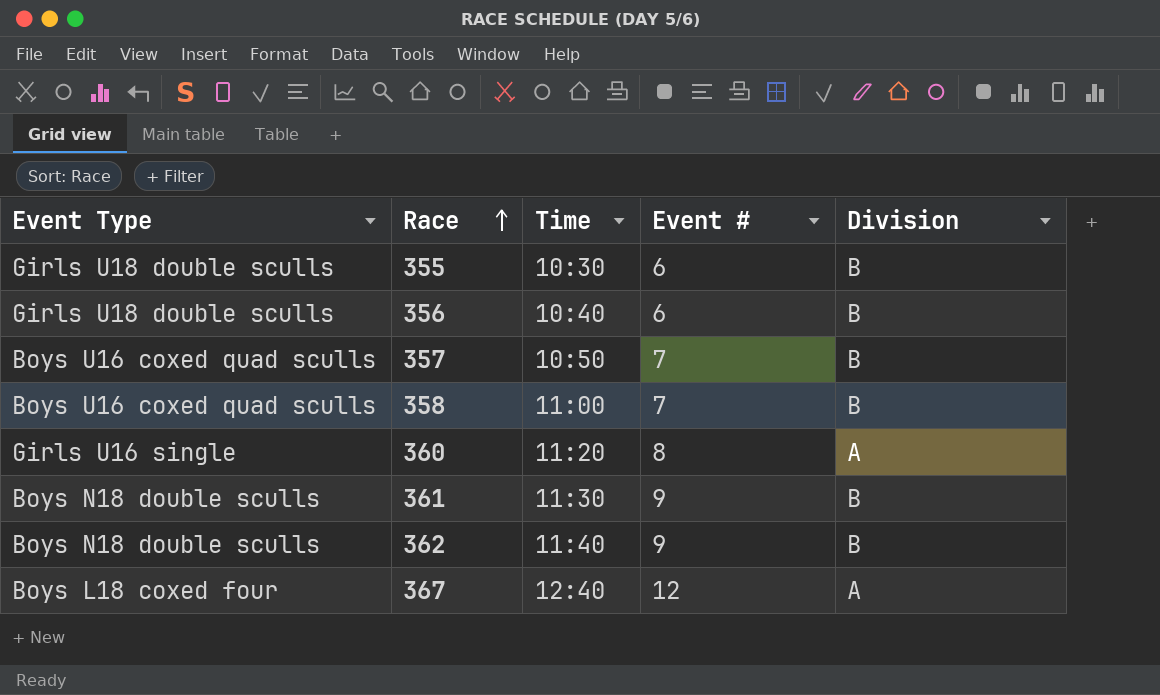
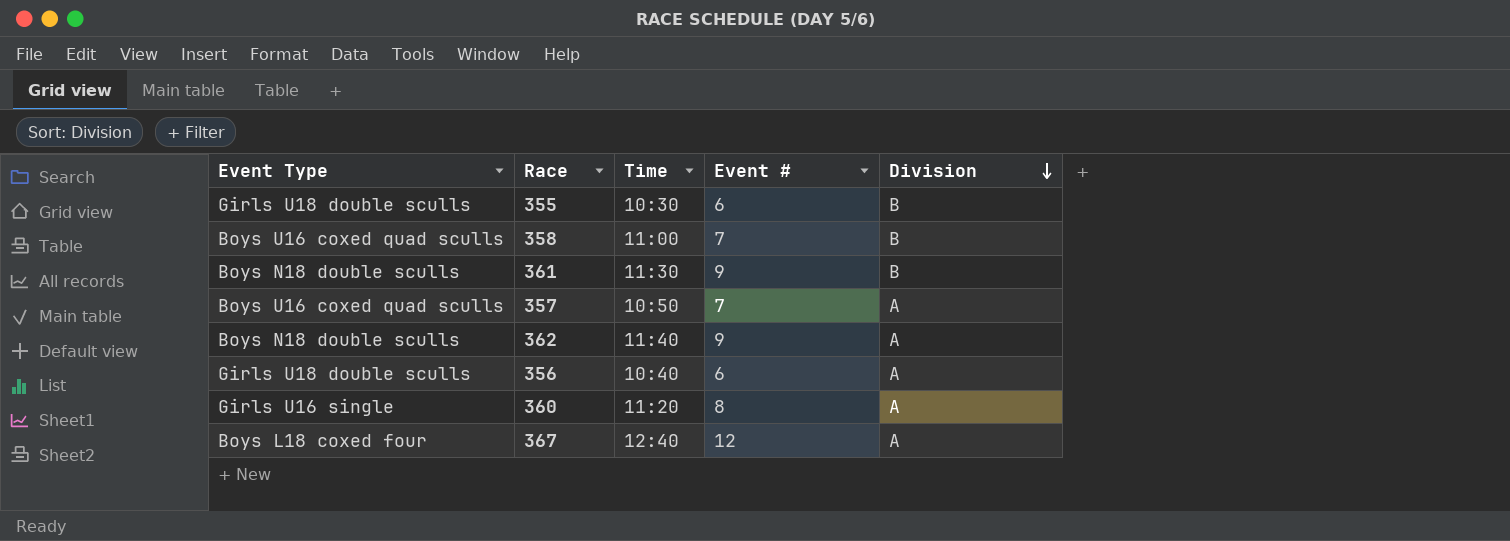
row order: Race ascending -> Division descending
357 | Division: B -> A
362 | Division: B -> A
356 | Division: B -> A

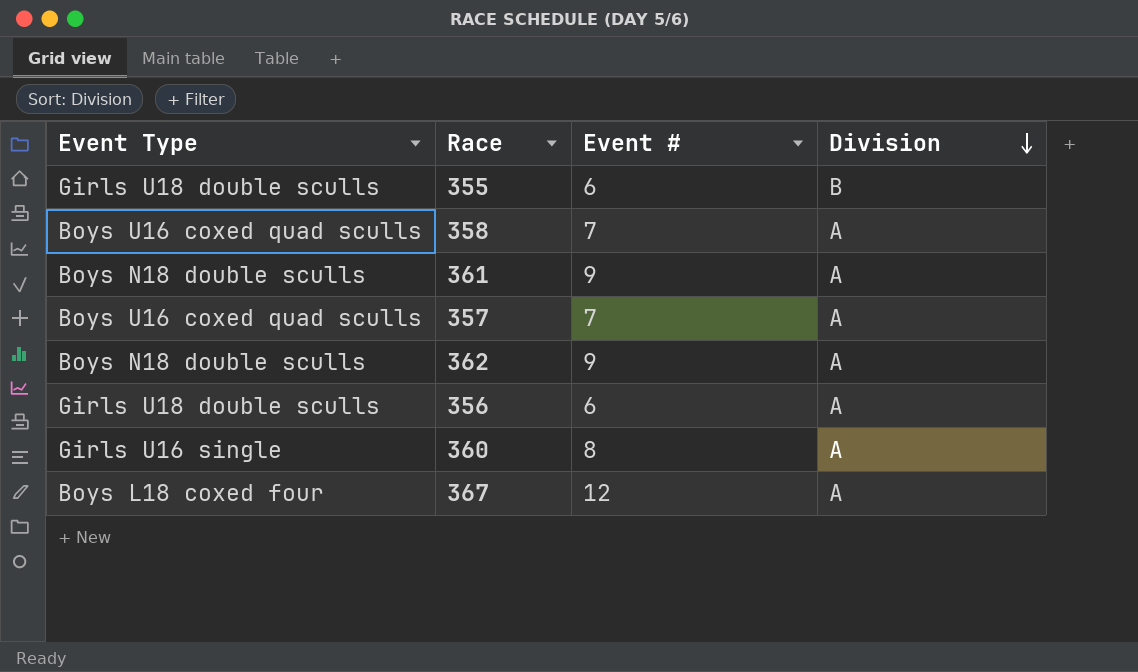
column Time | position: 3 -> none
358 | Division: B -> A
361 | Division: B -> A

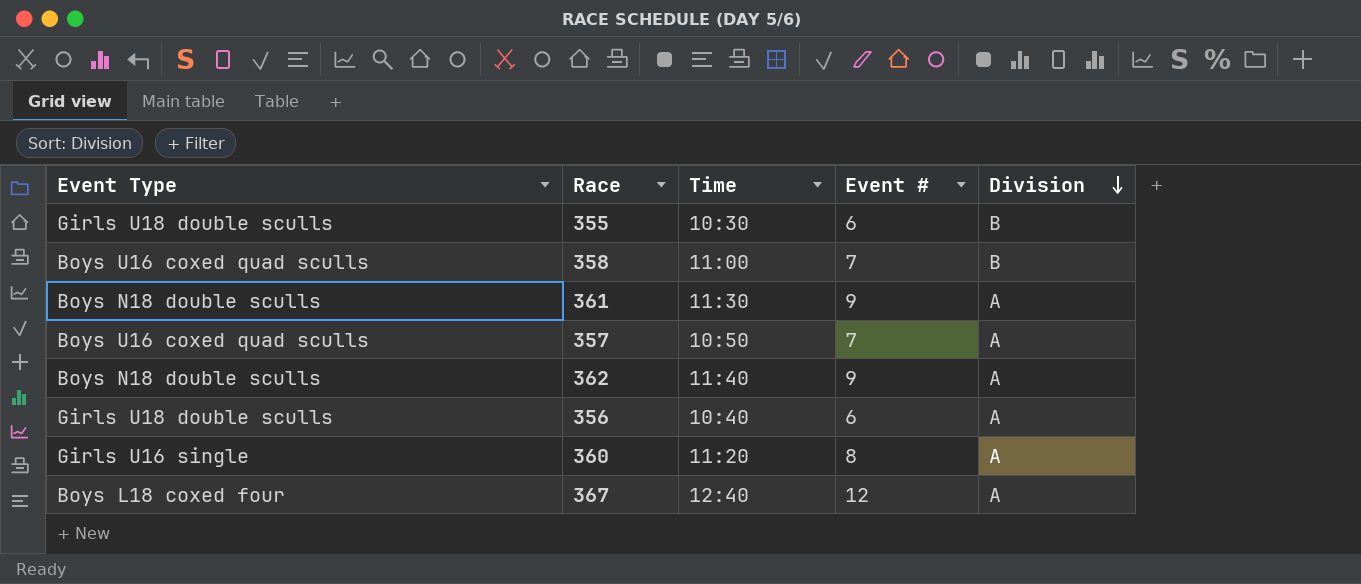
column Time | position: none -> 3
358 | Division: A -> B

